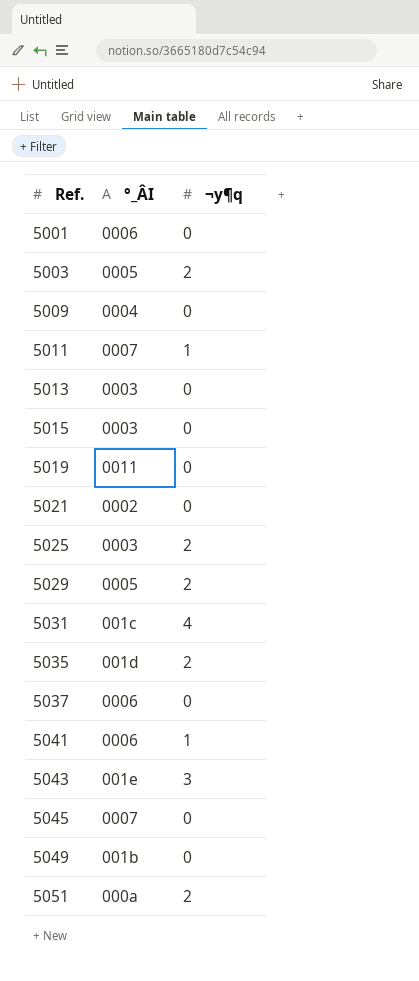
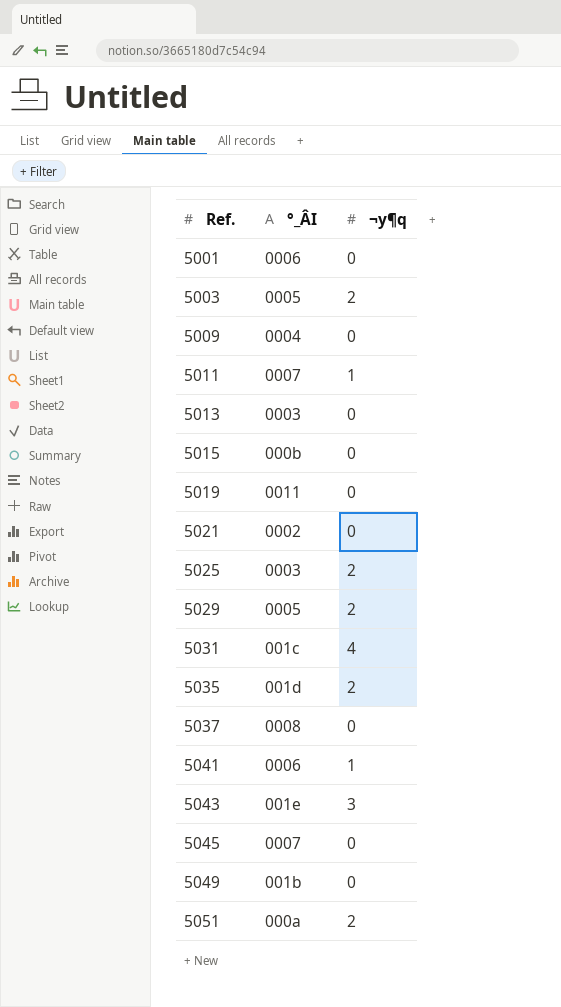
5015 | °_ÂI: 0003 -> 000b
5037 | °_ÂI: 0006 -> 0008

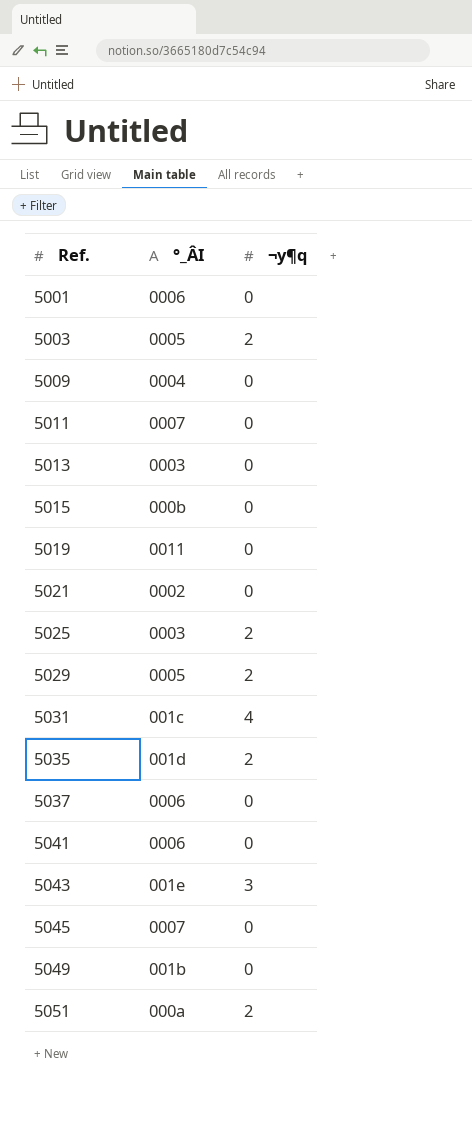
5011 | ¬y¶q: 1 -> 0
5037 | °_ÂI: 0008 -> 0006
5041 | ¬y¶q: 1 -> 0

